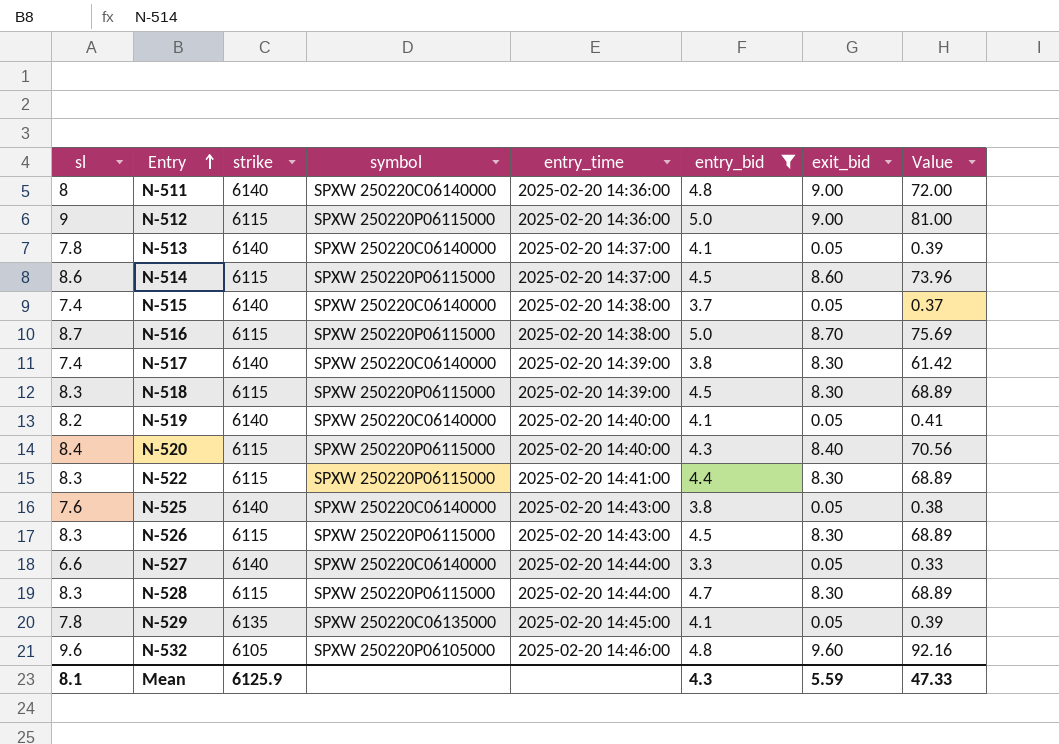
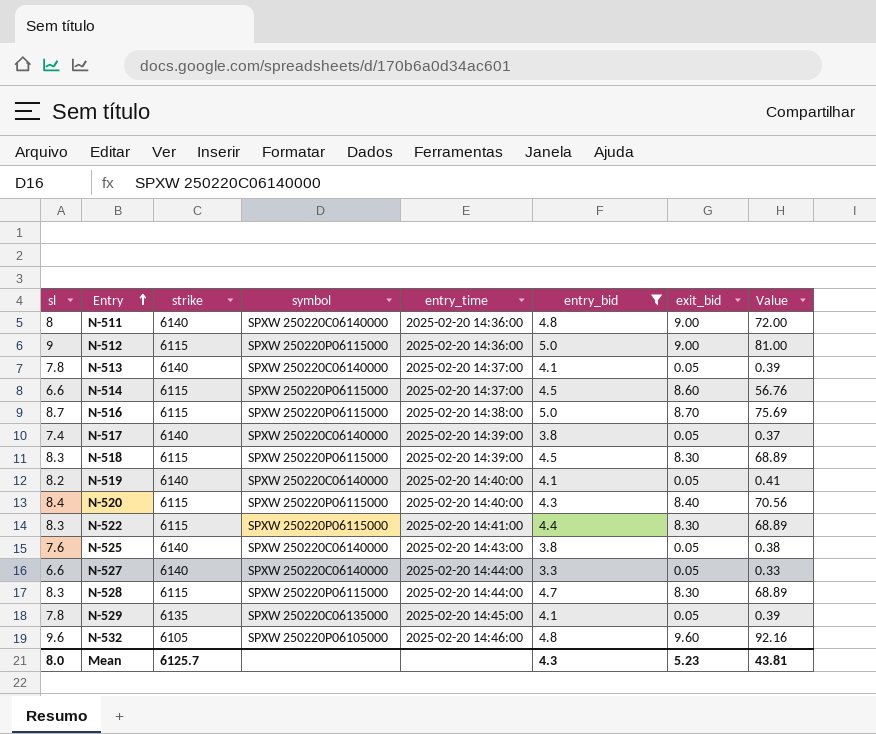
row N-515: 7.4 | 6140 | SPXW 250220C06140000 | 2025-02-20 14:38:00 | 3.7 | 0.05 | 0.37 -> none
row N-526: 8.3 | 6115 | SPXW 250220P06115000 | 2025-02-20 14:43:00 | 4.5 | 8.30 | 68.89 -> none
N-514 | sl: 8.6 -> 6.6
N-514 | Value: 73.96 -> 56.76
N-517 | exit_bid: 8.30 -> 0.05
N-517 | Value: 61.42 -> 0.37
Mean | sl: 8.1 -> 8.0
Mean | strike: 6125.9 -> 6125.7
Mean | exit_bid: 5.59 -> 5.23
Mean | Value: 47.33 -> 43.81

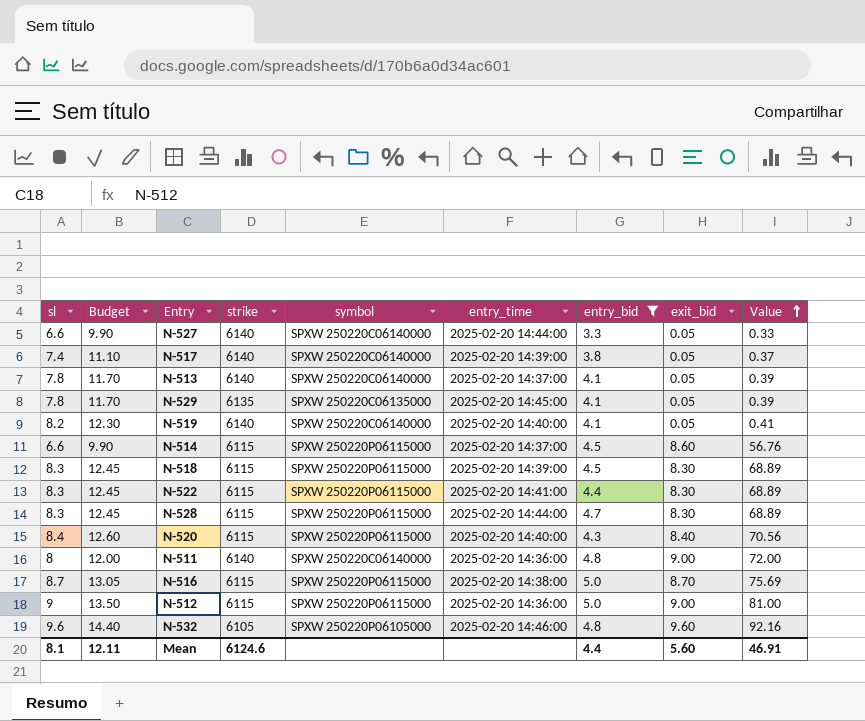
row order: Entry ascending -> Value ascending
column Budget | formula: none -> [sl] * 1.5
row N-525: 7.6 | 6140 | SPXW 250220C06140000 | 2025-02-20 14:43:00 | 3.8 | 0.05 | 0.38 -> none
Mean | sl: 8.0 -> 8.1
Mean | strike: 6125.7 -> 6124.6
Mean | entry_bid: 4.3 -> 4.4
Mean | exit_bid: 5.23 -> 5.60
Mean | Value: 43.81 -> 46.91

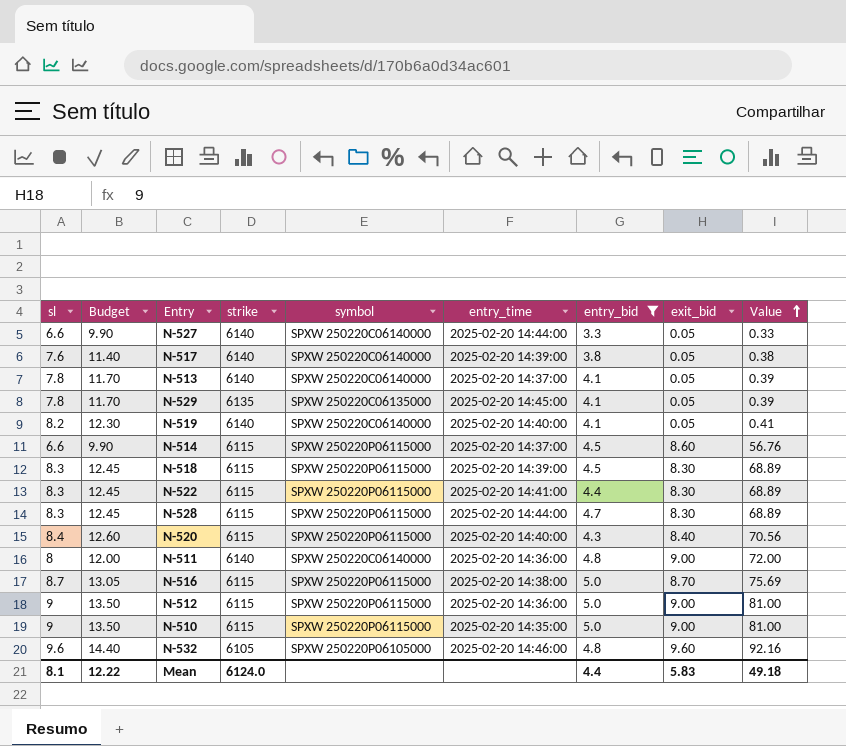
N-517 | sl: 7.4 -> 7.6
N-517 | Budget: 11.10 -> 11.40
N-517 | Value: 0.37 -> 0.38
row N-510: none -> 9 | 13.50 | 6115 | SPXW 250220P06115000 | 2025-02-20 14:35:00 | 5.0 | 9.00 | 81.00
Mean | Budget: 12.11 -> 12.22
Mean | strike: 6124.6 -> 6124.0
Mean | exit_bid: 5.60 -> 5.83
Mean | Value: 46.91 -> 49.18

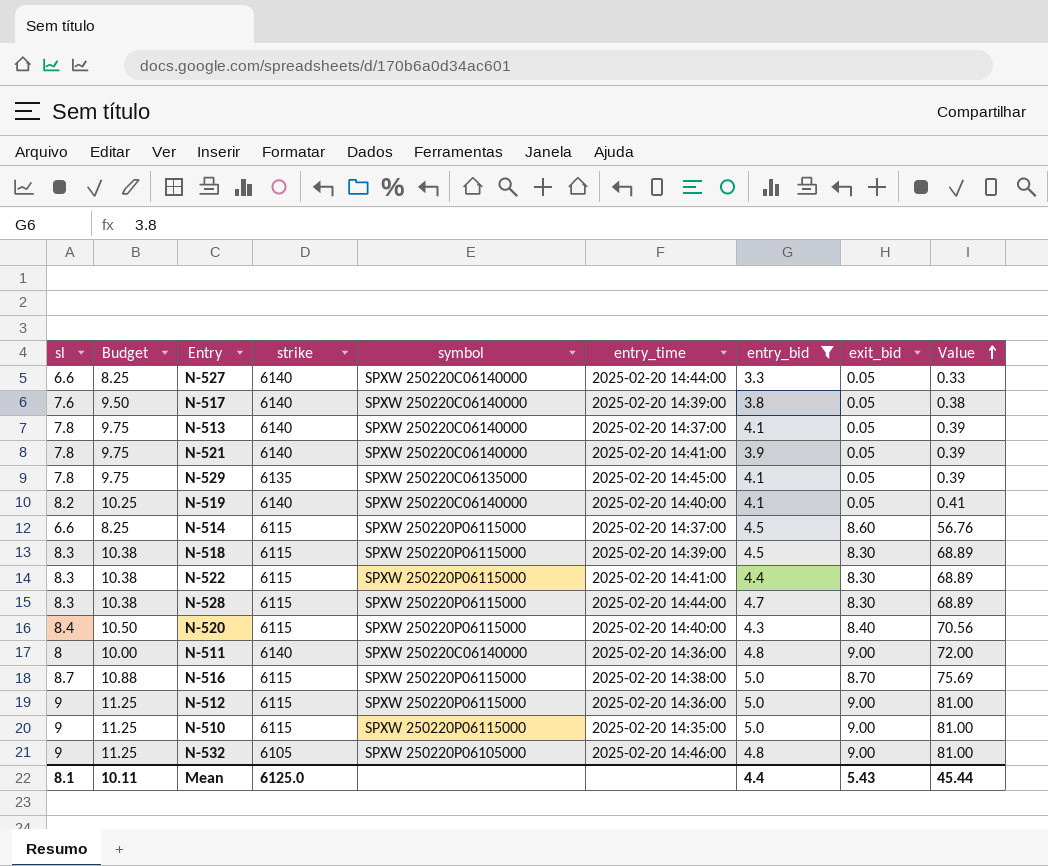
column Budget | formula: [sl] * 1.5 -> [sl] * 1.25
row N-521: none -> 7.8 | 9.75 | 6140 | SPXW 250220C06140000 | 2025-02-20 14:41:00 | 3.9 | 0.05 | 0.39
N-532 | sl: 9.6 -> 9
N-532 | exit_bid: 9.60 -> 9.00
N-532 | Value: 92.16 -> 81.00
Mean | Budget: 12.22 -> 10.11
Mean | strike: 6124.0 -> 6125.0
Mean | exit_bid: 5.83 -> 5.43
Mean | Value: 49.18 -> 45.44

